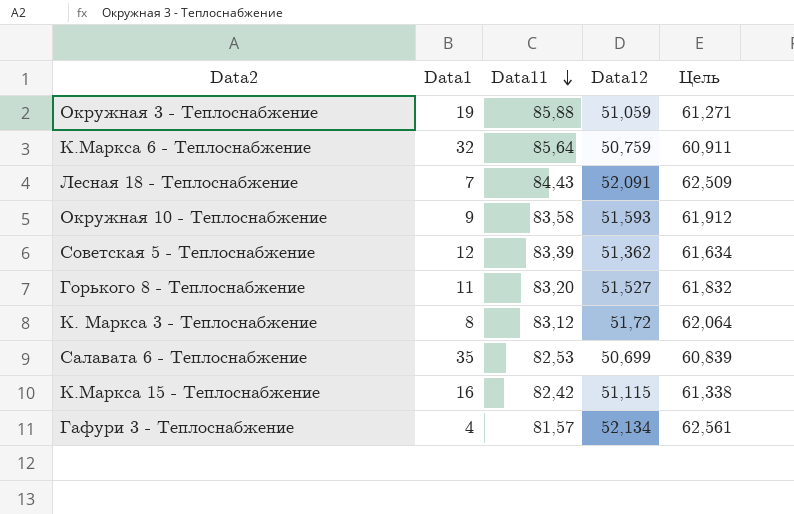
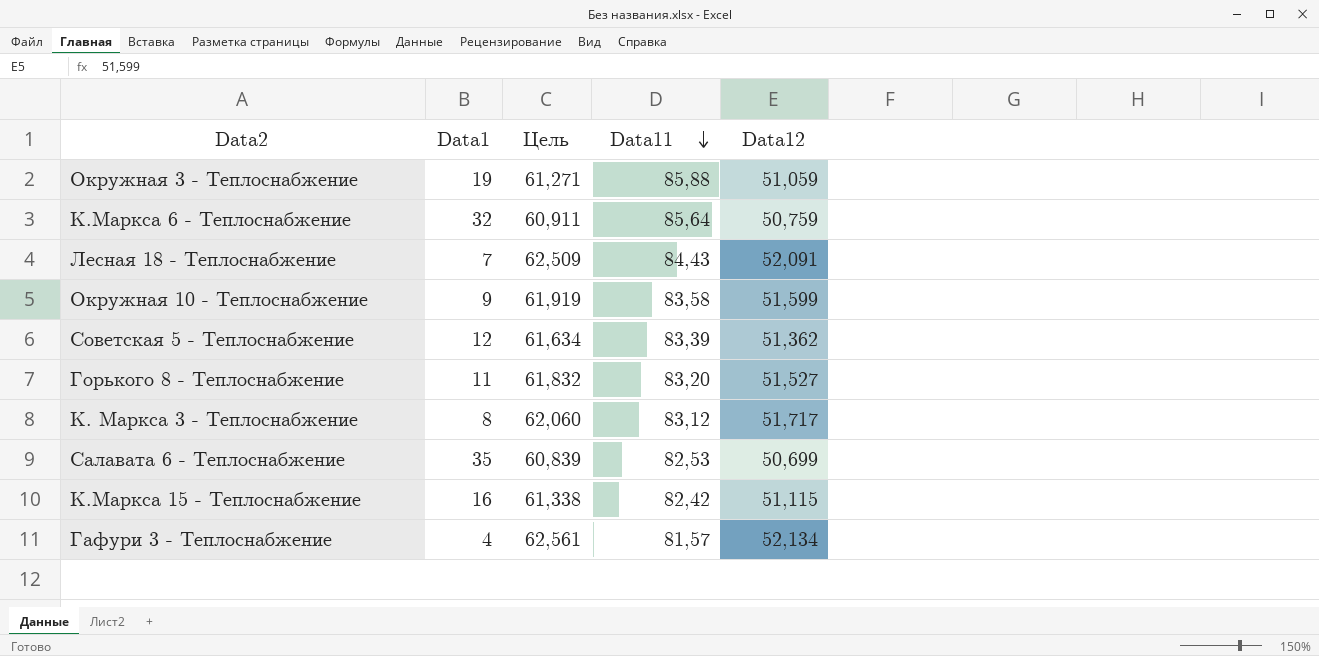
column Цель | position: 5 -> 3
Окружная 10 - Теплоснабжение | Цель: 61,912 -> 61,919
Окружная 10 - Теплоснабжение | Data12: 51,593 -> 51,599
К. Маркса 3 - Теплоснабжение | Цель: 62,064 -> 62,060
К. Маркса 3 - Теплоснабжение | Data12: 51,72 -> 51,717

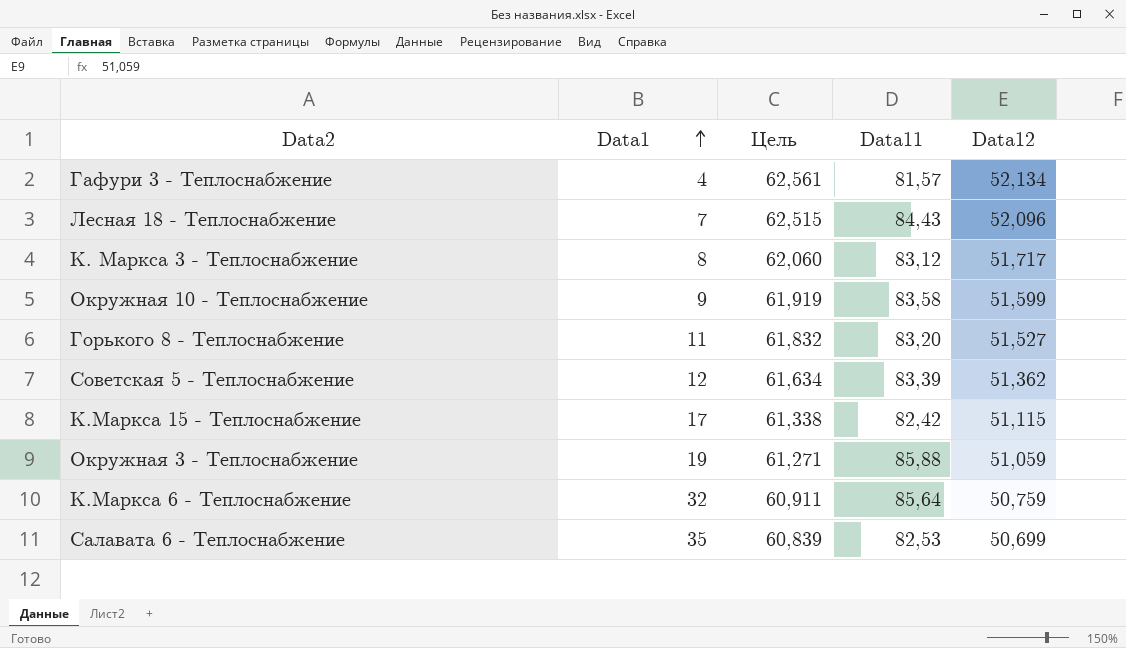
row order: Data11 descending -> Data1 ascending
Лесная 18 - Теплоснабжение | Цель: 62,509 -> 62,515
Лесная 18 - Теплоснабжение | Data12: 52,091 -> 52,096
К.Маркса 15 - Теплоснабжение | Data1: 16 -> 17

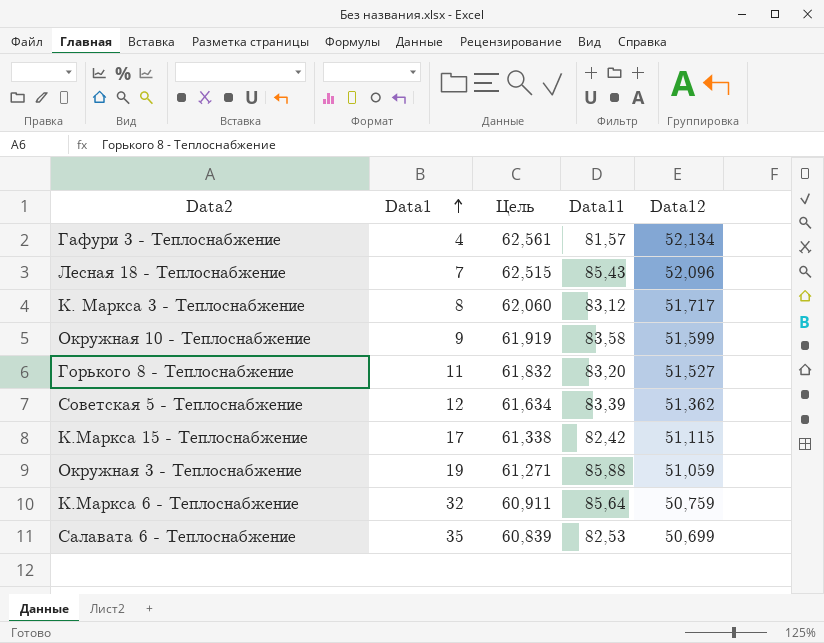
Лесная 18 - Теплоснабжение | Data11: 84,43 -> 85,43

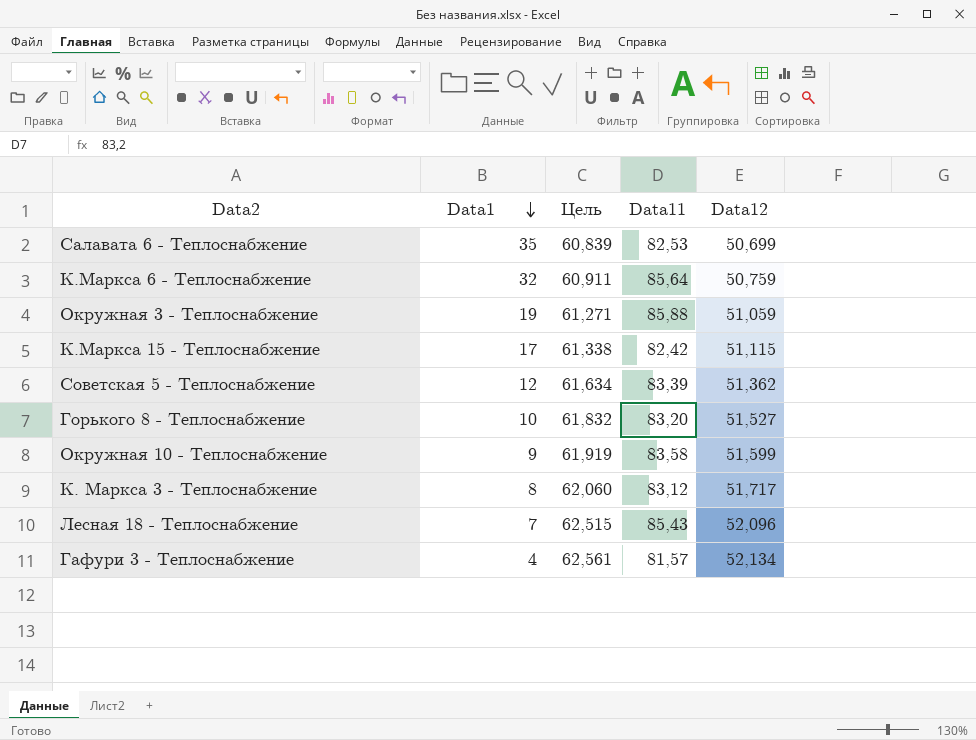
row order: Data1 ascending -> Data1 descending
Горького 8 - Теплоснабжение | Data1: 11 -> 10

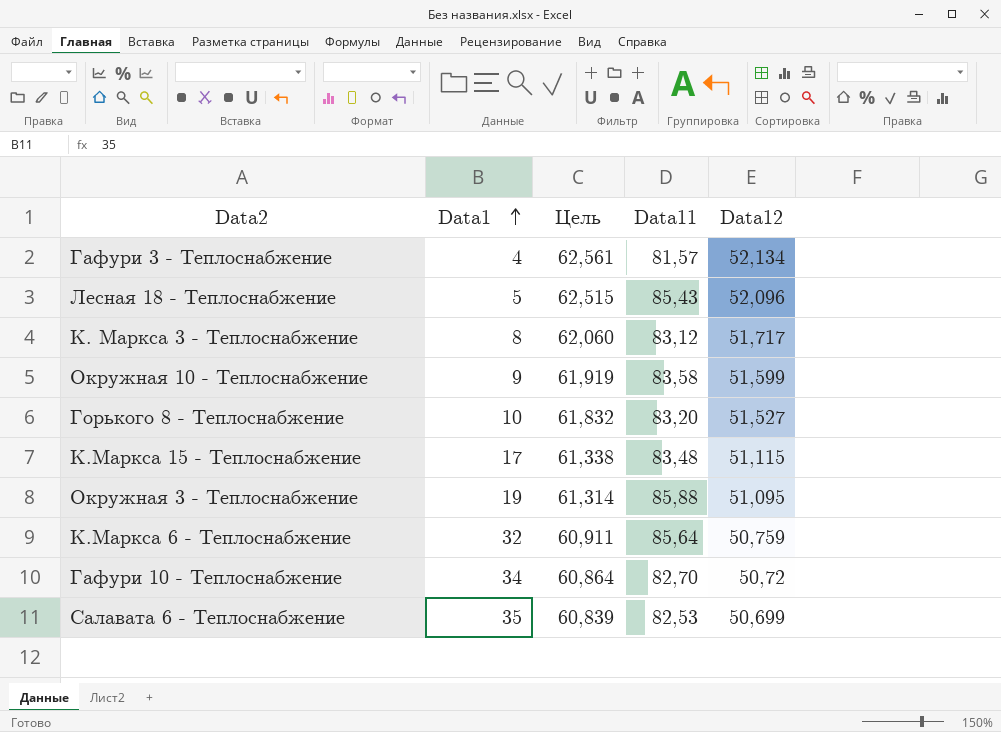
row order: Data1 descending -> Data1 ascending
row Советская 5 - Теплоснабжение: 12 | 61,634 | 83,39 | 51,362 -> none
Лесная 18 - Теплоснабжение | Data1: 7 -> 5
К.Маркса 15 - Теплоснабжение | Data11: 82,42 -> 83,48
Окружная 3 - Теплоснабжение | Цель: 61,271 -> 61,314
Окружная 3 - Теплоснабжение | Data12: 51,059 -> 51,095
row Гафури 10 - Теплоснабжение: none -> 34 | 60,864 | 82,70 | 50,72

